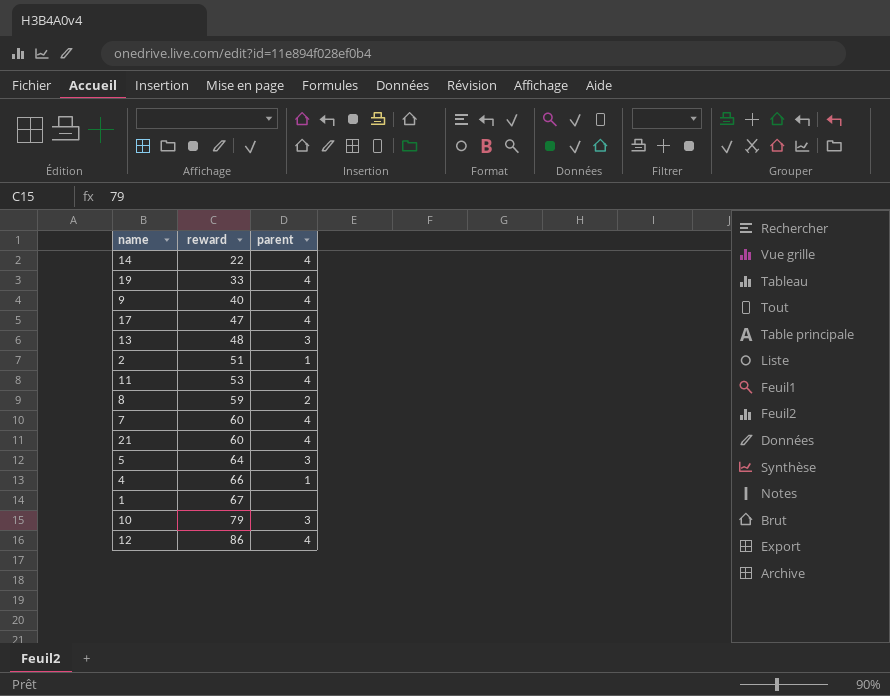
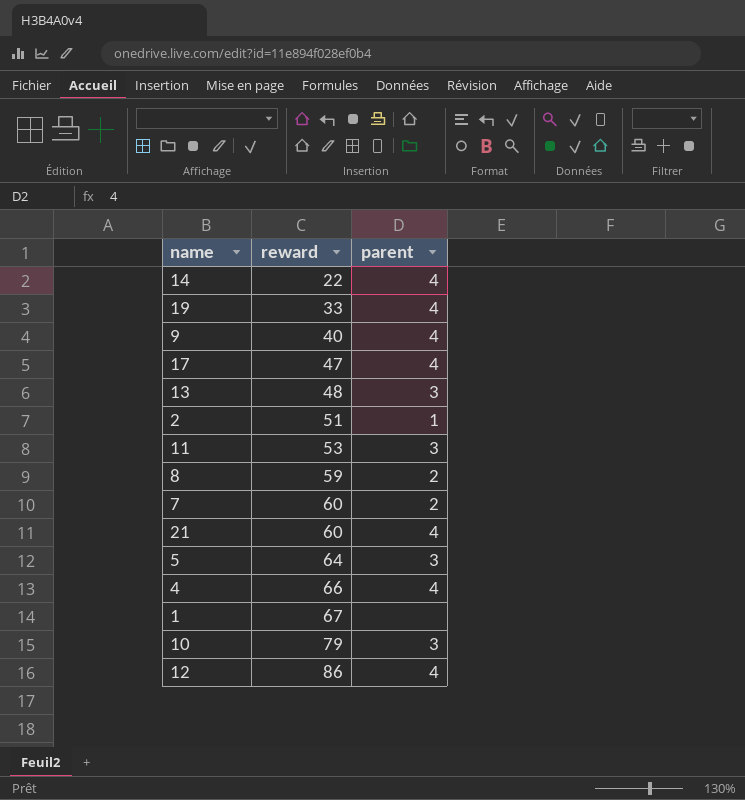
11 | parent: 4 -> 3
7 | parent: 4 -> 2
4 | parent: 1 -> 4

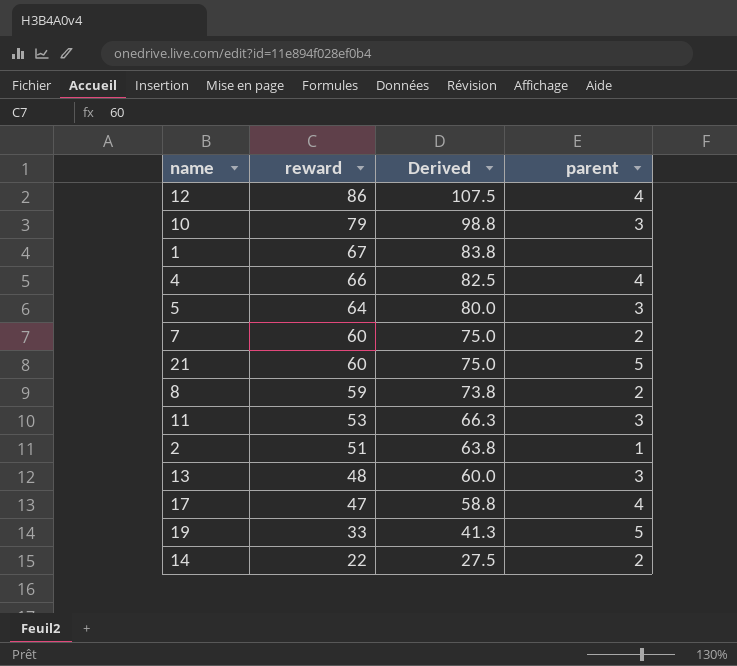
row order: reward ascending -> reward descending
column Derived | formula: none -> [reward] * 1.25
row 9: 40 | 4 -> none
21 | parent: 4 -> 5
19 | parent: 4 -> 5
14 | parent: 4 -> 2

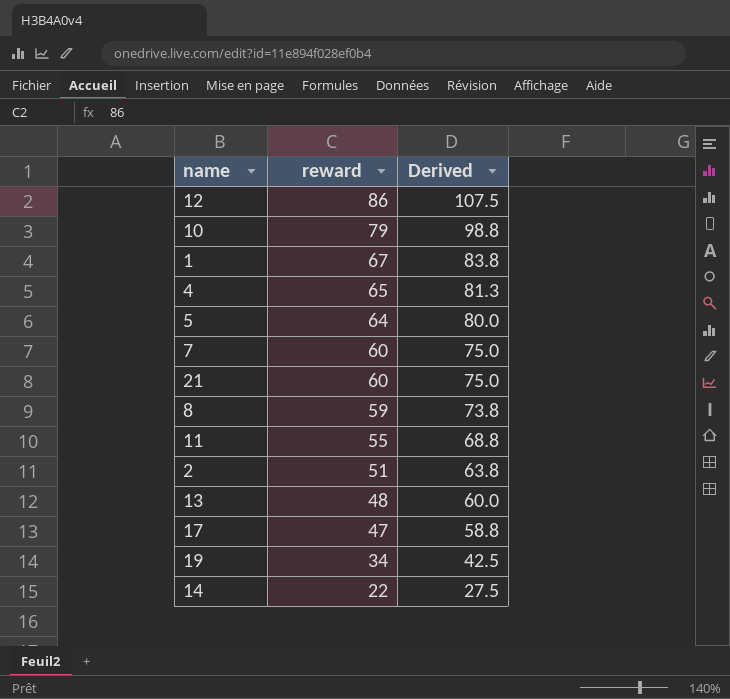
column parent | position: 4 -> none
4 | reward: 66 -> 65
4 | Derived: 82.5 -> 81.3
11 | reward: 53 -> 55
11 | Derived: 66.3 -> 68.8
19 | reward: 33 -> 34
19 | Derived: 41.3 -> 42.5

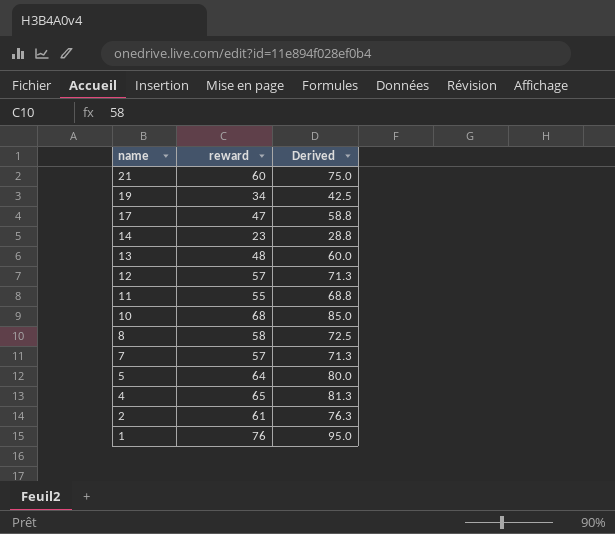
row order: reward descending -> name descending
14 | reward: 22 -> 23
14 | Derived: 27.5 -> 28.8
12 | reward: 86 -> 57
12 | Derived: 107.5 -> 71.3
10 | reward: 79 -> 68
10 | Derived: 98.8 -> 85.0
8 | reward: 59 -> 58
8 | Derived: 73.8 -> 72.5
7 | reward: 60 -> 57
7 | Derived: 75.0 -> 71.3
2 | reward: 51 -> 61
2 | Derived: 63.8 -> 76.3
1 | reward: 67 -> 76
1 | Derived: 83.8 -> 95.0

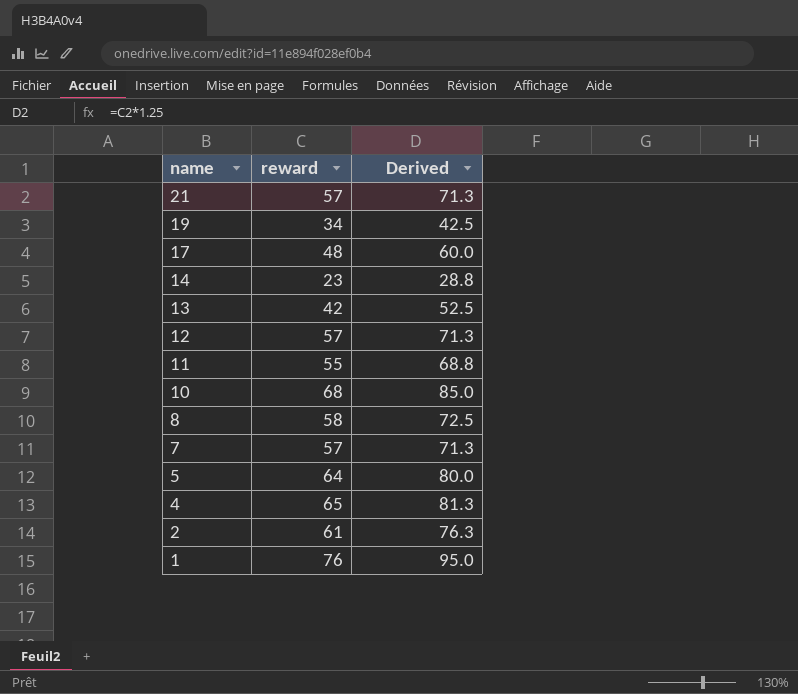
21 | reward: 60 -> 57
21 | Derived: 75.0 -> 71.3
17 | reward: 47 -> 48
17 | Derived: 58.8 -> 60.0
13 | reward: 48 -> 42
13 | Derived: 60.0 -> 52.5

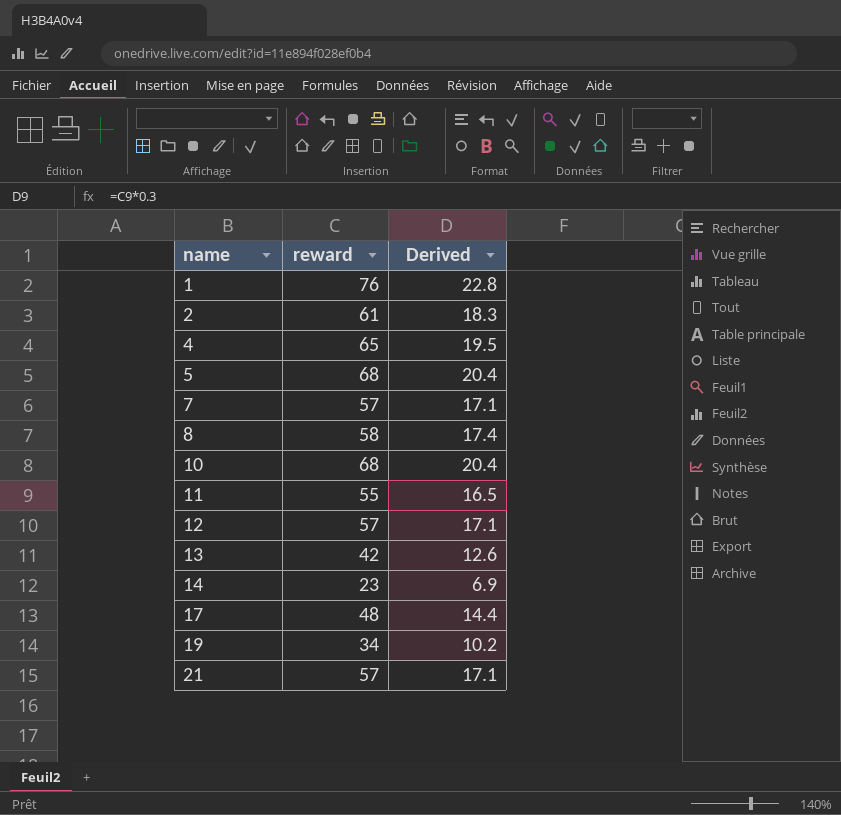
row order: name descending -> name ascending
column Derived | formula: [reward] * 1.25 -> [reward] * 0.3
5 | reward: 64 -> 68

